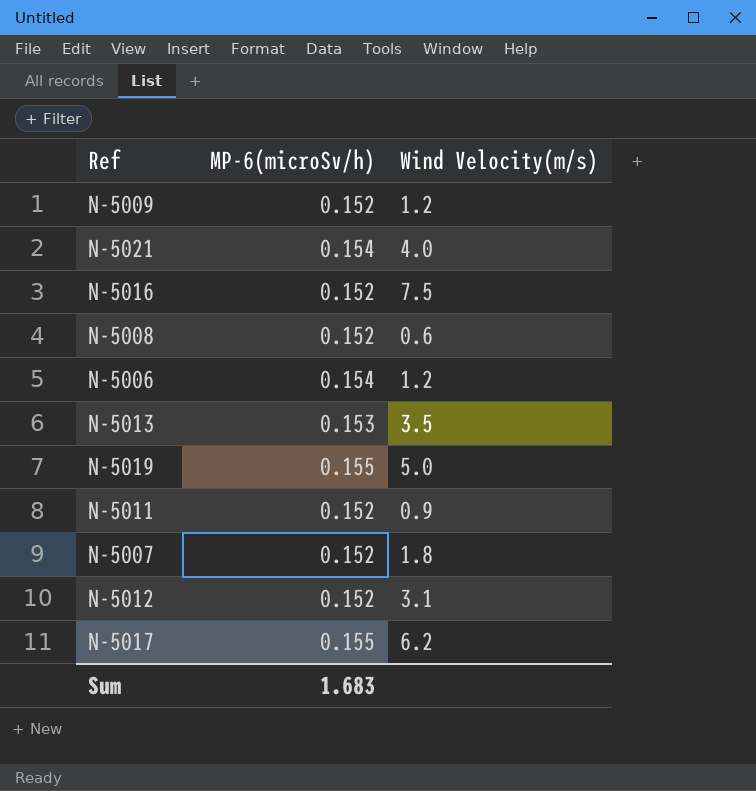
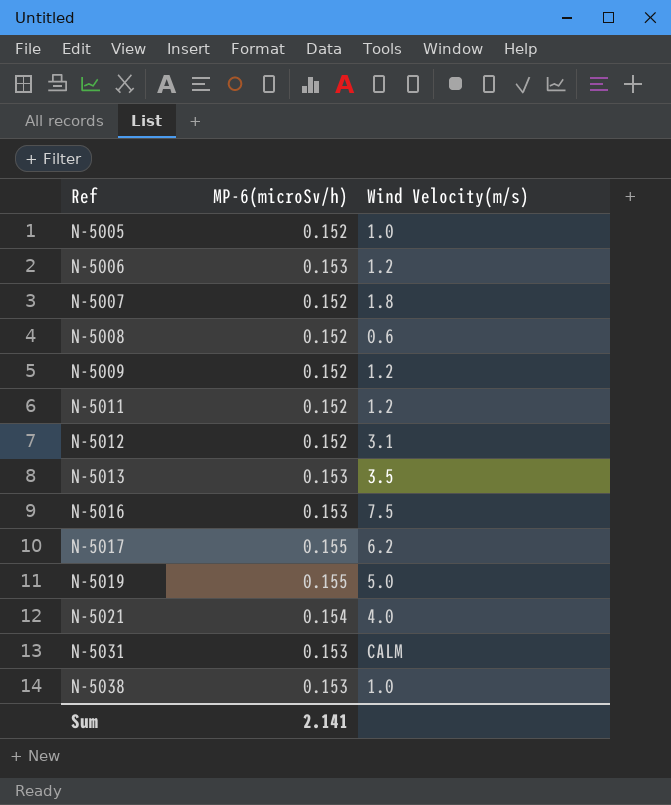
row order: none -> Ref ascending
row N-5005: none -> 0.152 | 1.0
N-5006 | MP-6(microSv/h): 0.154 -> 0.153
N-5011 | Wind Velocity(m/s): 0.9 -> 1.2
N-5016 | MP-6(microSv/h): 0.152 -> 0.153
row N-5031: none -> 0.153 | CALM
row N-5038: none -> 0.153 | 1.0
Sum | MP-6(microSv/h): 1.683 -> 2.141

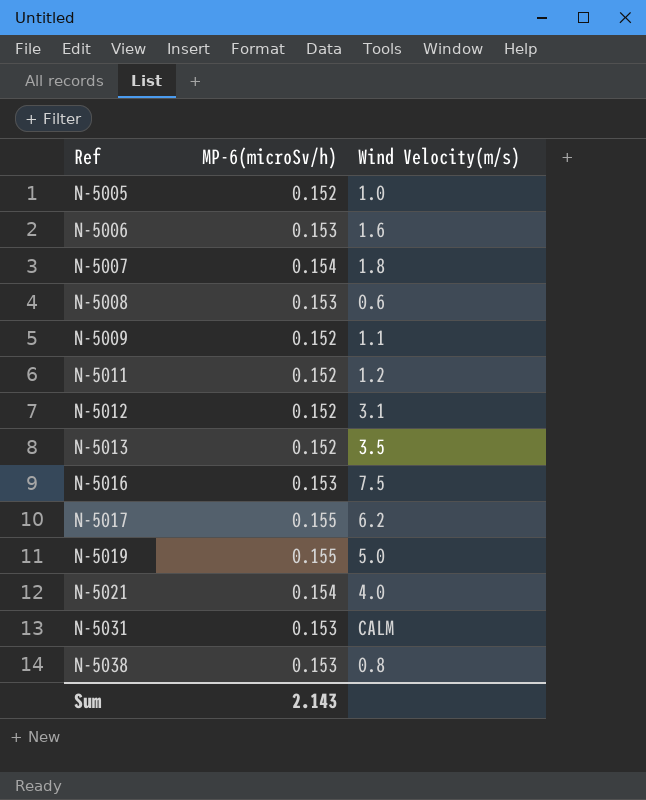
N-5006 | Wind Velocity(m/s): 1.2 -> 1.6
N-5007 | MP-6(microSv/h): 0.152 -> 0.154
N-5008 | MP-6(microSv/h): 0.152 -> 0.153
N-5009 | Wind Velocity(m/s): 1.2 -> 1.1
N-5013 | MP-6(microSv/h): 0.153 -> 0.152
N-5038 | Wind Velocity(m/s): 1.0 -> 0.8
Sum | MP-6(microSv/h): 2.141 -> 2.143

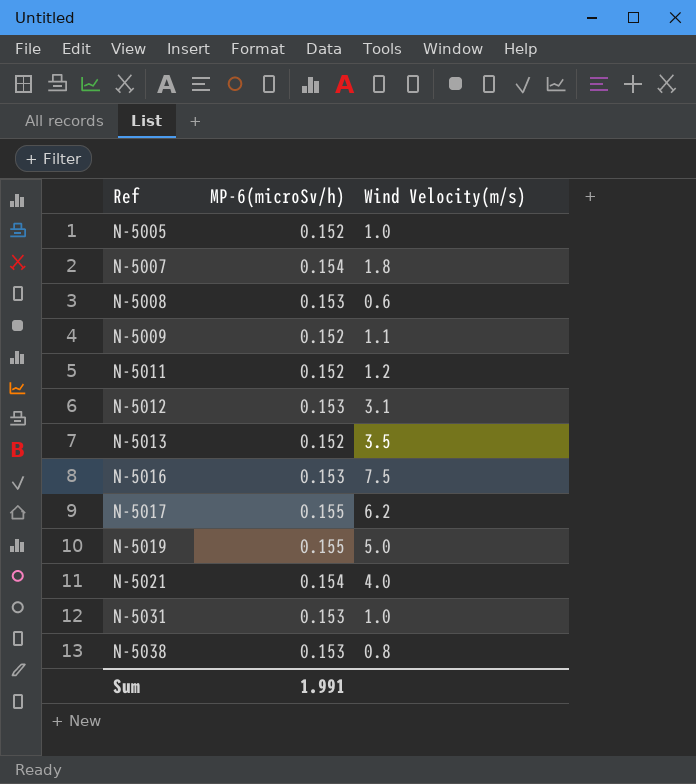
row N-5006: 0.153 | 1.6 -> none
N-5012 | MP-6(microSv/h): 0.152 -> 0.153
N-5031 | Wind Velocity(m/s): CALM -> 1.0
Sum | MP-6(microSv/h): 2.143 -> 1.991

